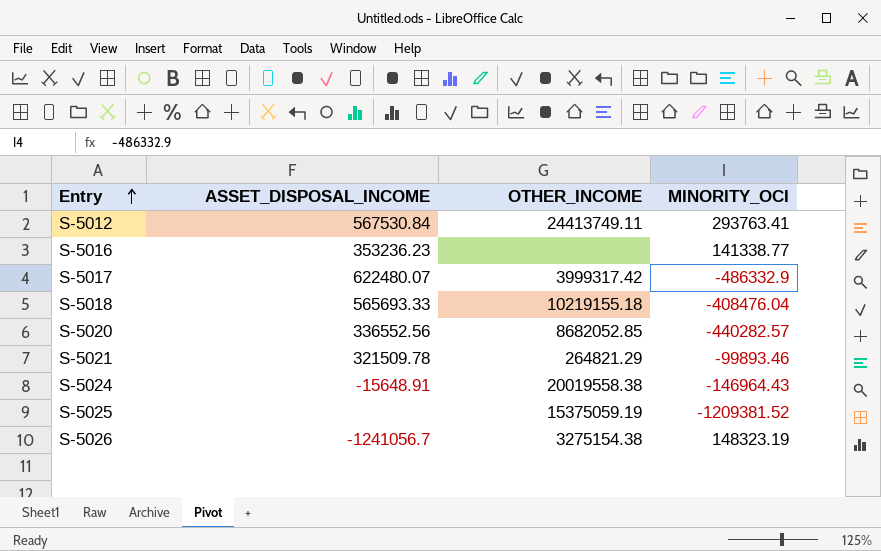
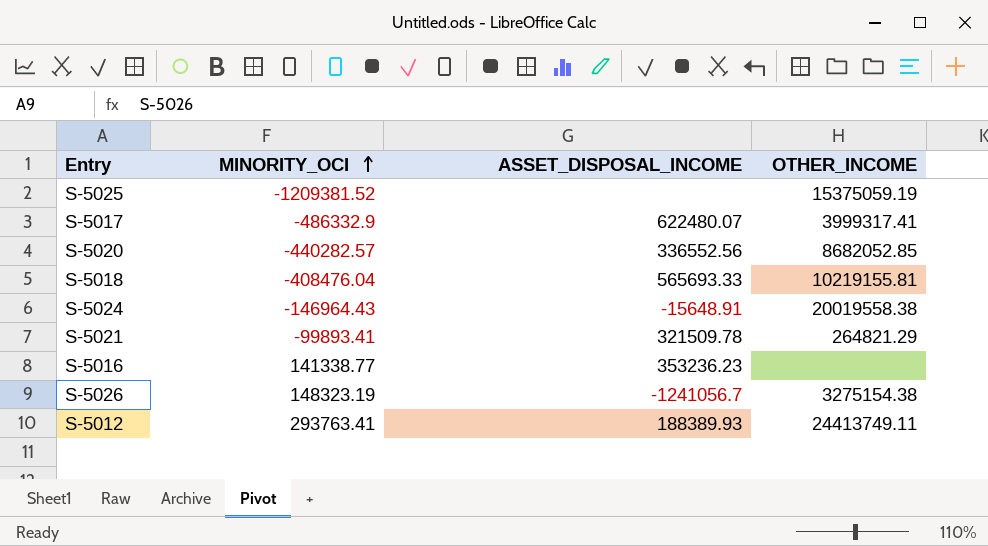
row order: Entry ascending -> MINORITY_OCI ascending
column MINORITY_OCI | position: 4 -> 2
S-5017 | OTHER_INCOME: 3999317.42 -> 3999317.41
S-5018 | OTHER_INCOME: 10219155.18 -> 10219155.81
S-5021 | MINORITY_OCI: -99893.46 -> -99893.41
S-5012 | ASSET_DISPOSAL_INCOME: 567530.84 -> 188389.93

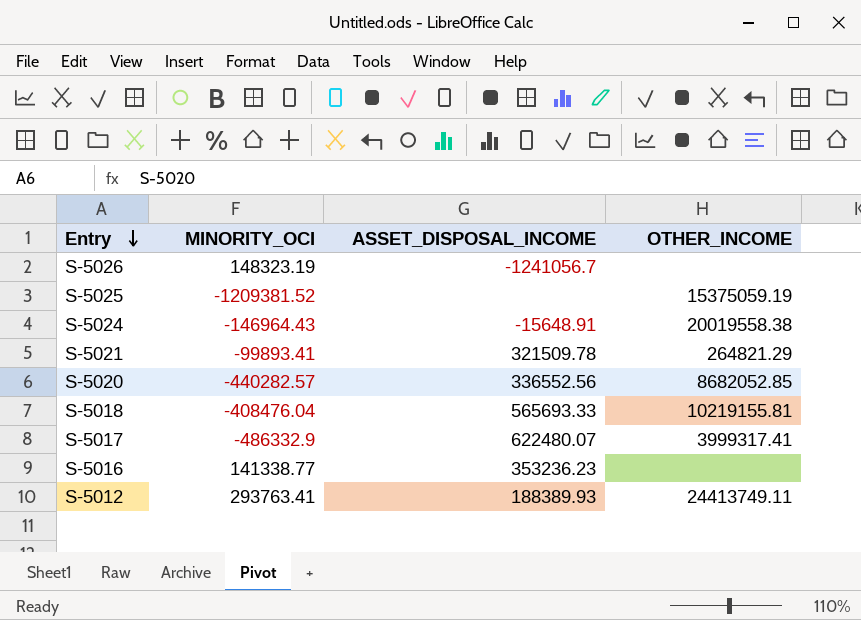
row order: MINORITY_OCI ascending -> Entry descending
S-5026 | OTHER_INCOME: 3275154.38 -> none

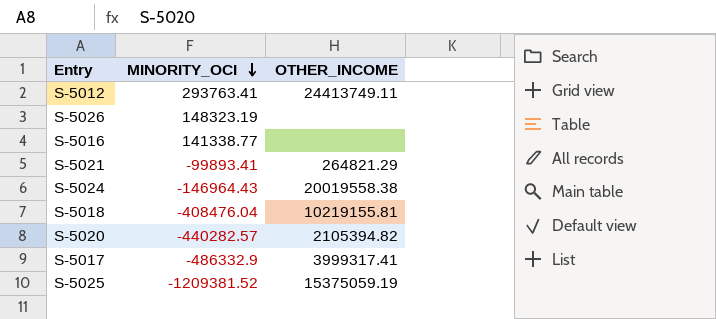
row order: Entry descending -> MINORITY_OCI descending
column ASSET_DISPOSAL_INCOME | position: 3 -> none
S-5020 | OTHER_INCOME: 8682052.85 -> 2105394.82

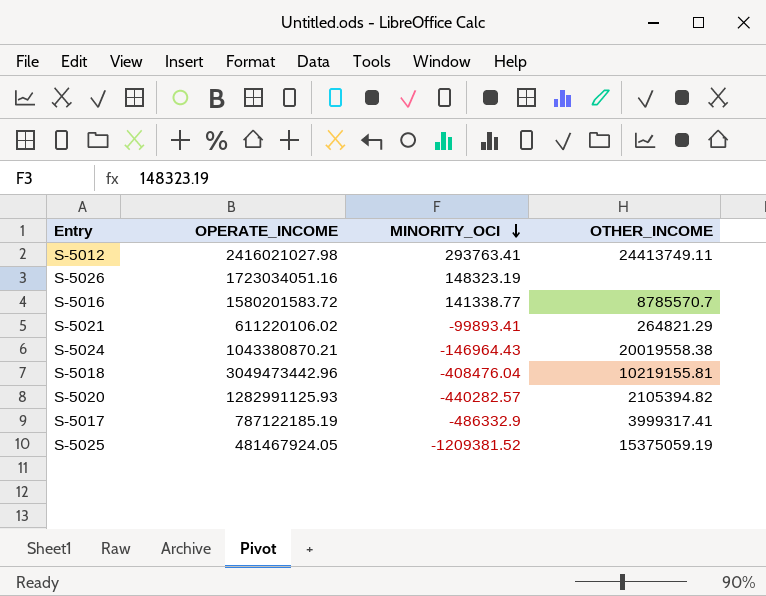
column OPERATE_INCOME | position: none -> 2
S-5016 | OTHER_INCOME: none -> 8785570.7

